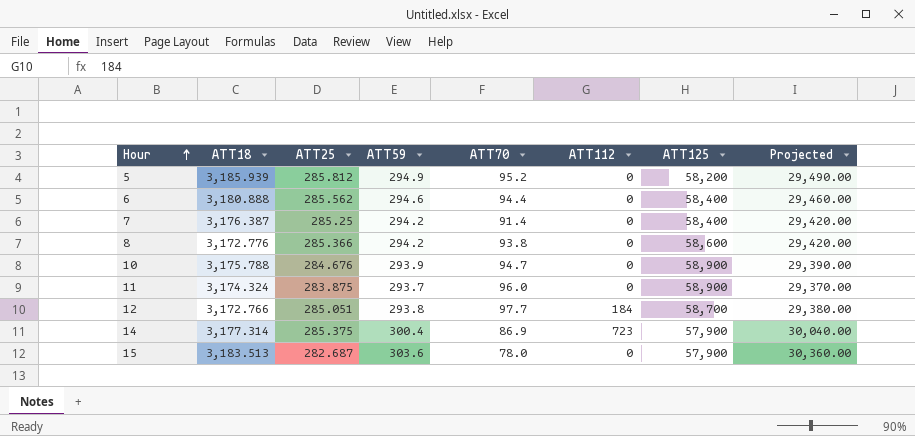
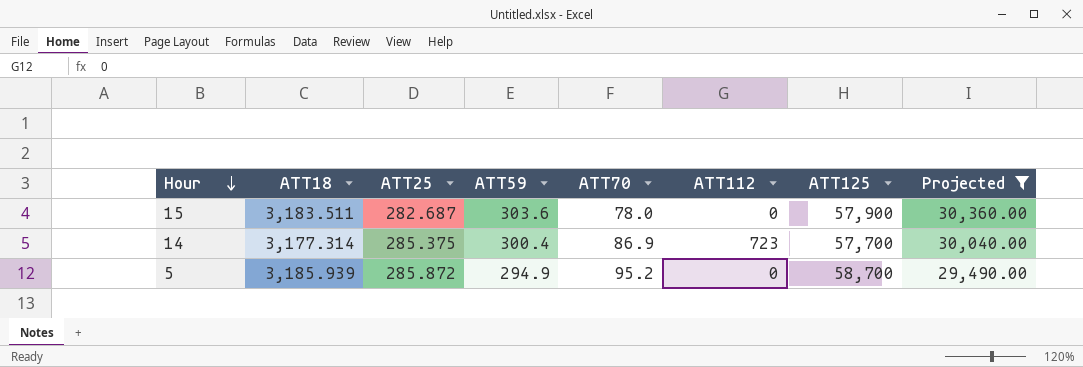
filter: none -> Projected >= 29,490.00
row order: Hour ascending -> Hour descending
15 | ATT18: 3,183.513 -> 3,183.511
14 | ATT125: 57,900 -> 57,700
5 | ATT25: 285.812 -> 285.872
5 | ATT125: 58,200 -> 58,700

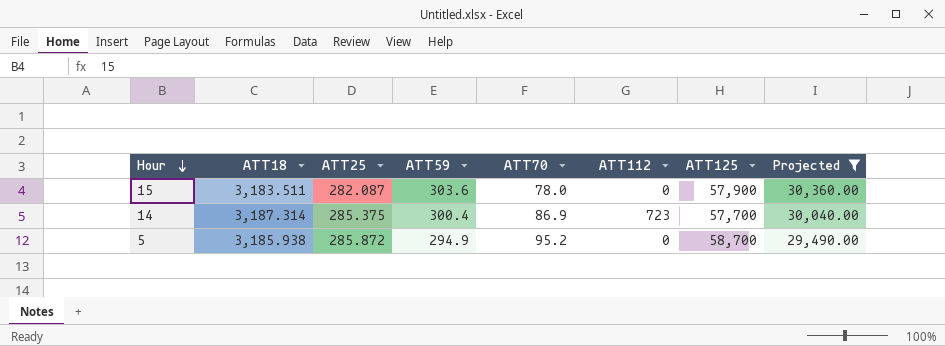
15 | ATT25: 282.687 -> 282.087
14 | ATT18: 3,177.314 -> 3,187.314
5 | ATT18: 3,185.939 -> 3,185.938

